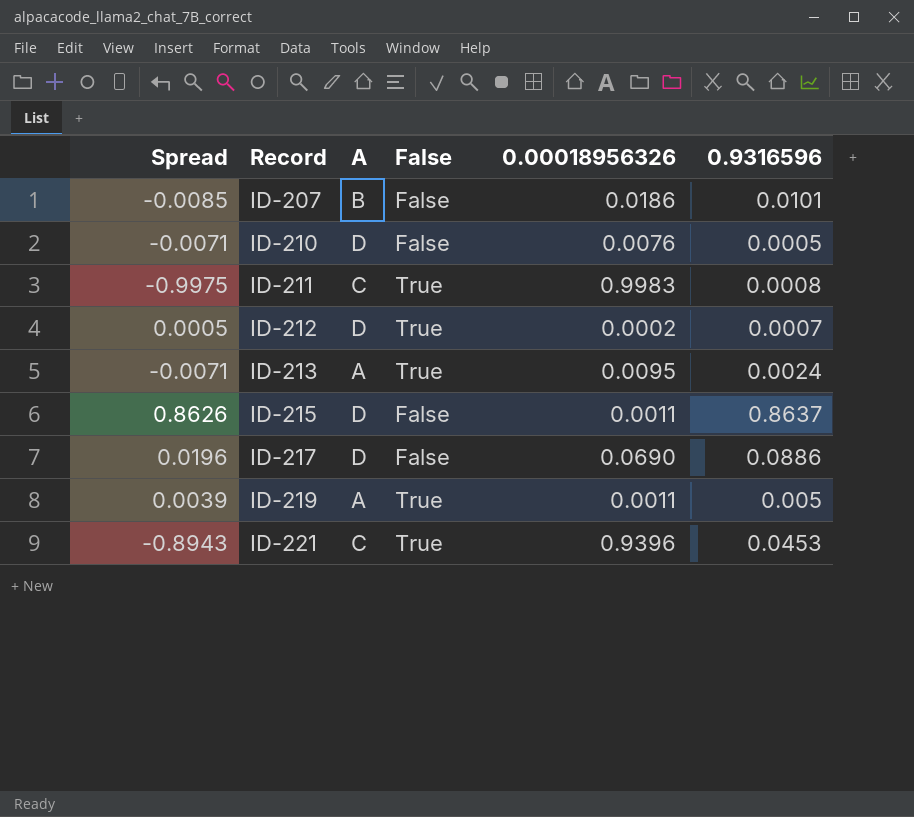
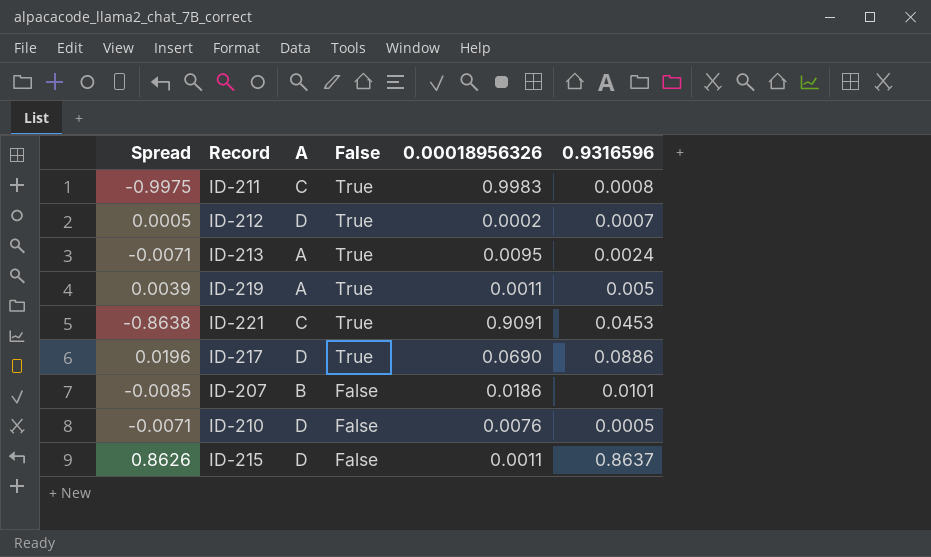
row order: Record ascending -> False descending
ID-221 | Spread: -0.8943 -> -0.8638
ID-221 | 0.00018956326: 0.9396 -> 0.9091
ID-217 | False: False -> True

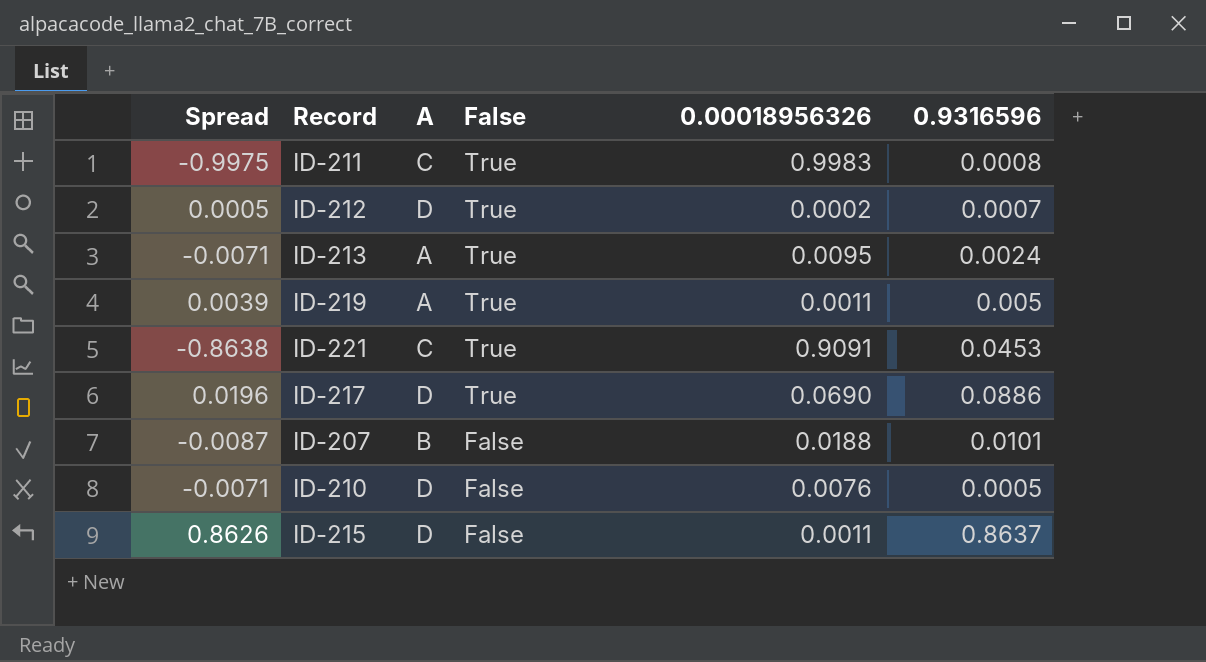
ID-207 | Spread: -0.0085 -> -0.0087
ID-207 | 0.00018956326: 0.0186 -> 0.0188

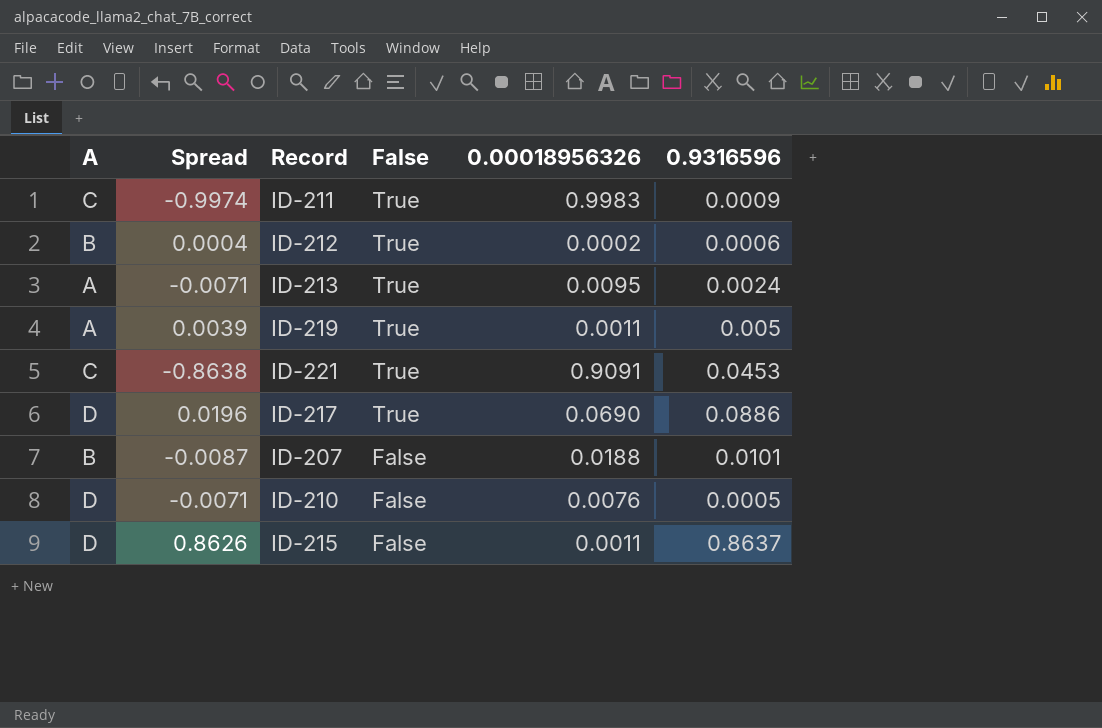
column A | position: 3 -> 1
ID-211 | Spread: -0.9975 -> -0.9974
ID-211 | 0.9316596: 0.0008 -> 0.0009
ID-212 | A: D -> B
ID-212 | Spread: 0.0005 -> 0.0004
ID-212 | 0.9316596: 0.0007 -> 0.0006

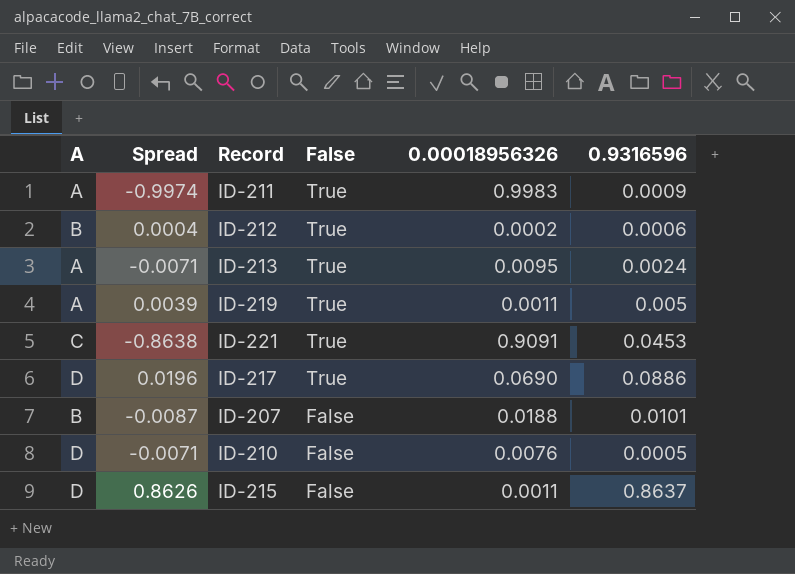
ID-211 | A: C -> A

